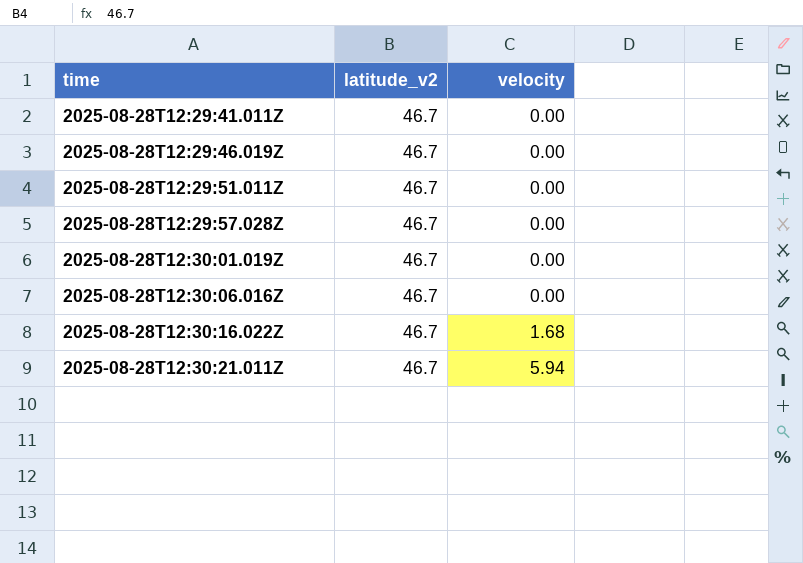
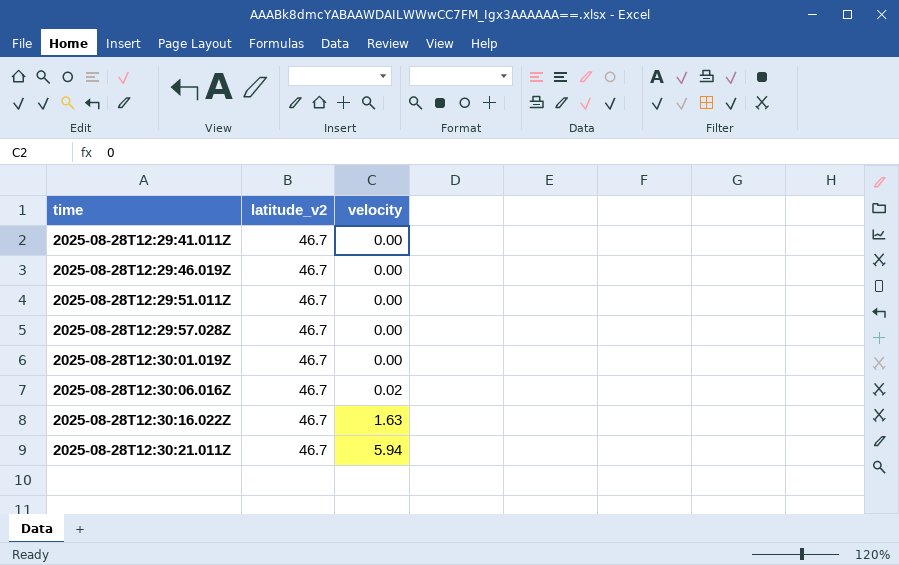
2025-08-28T12:30:06.016Z | velocity: 0.00 -> 0.02
2025-08-28T12:30:16.022Z | velocity: 1.68 -> 1.63

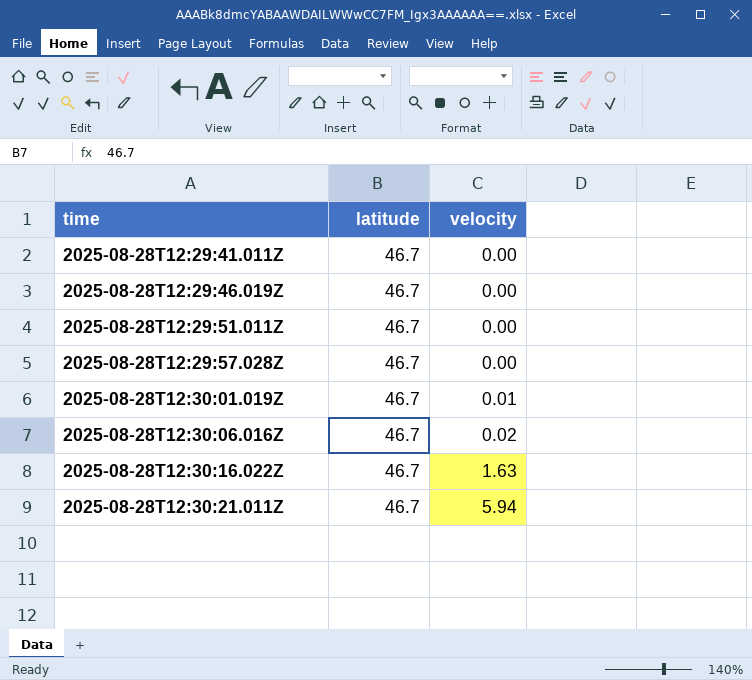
column name: latitude_v2 -> latitude
2025-08-28T12:30:01.019Z | velocity: 0.00 -> 0.01

